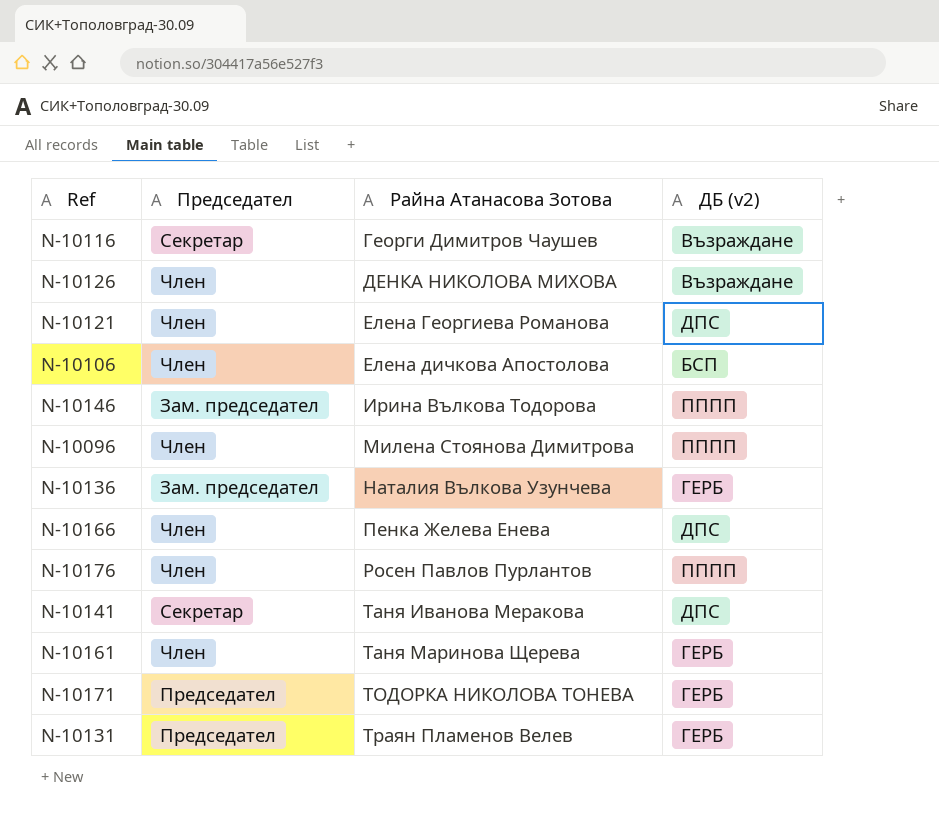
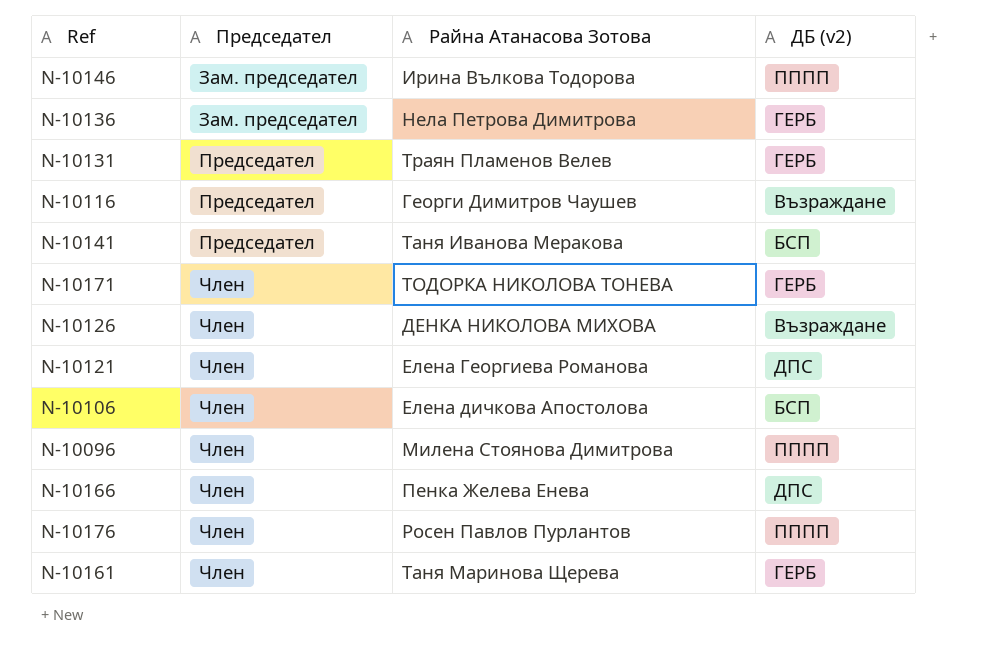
row order: Райна Атанасова Зотова ascending -> Председател ascending
N-10136 | Райна Атанасова Зотова: Наталия Вълкова Узунчева -> Нела Петрова Димитрова
N-10116 | Председател: Секретар -> Председател
N-10141 | Председател: Секретар -> Председател
N-10141 | ДБ (v2): ДПС -> БСП
N-10171 | Председател: Председател -> Член

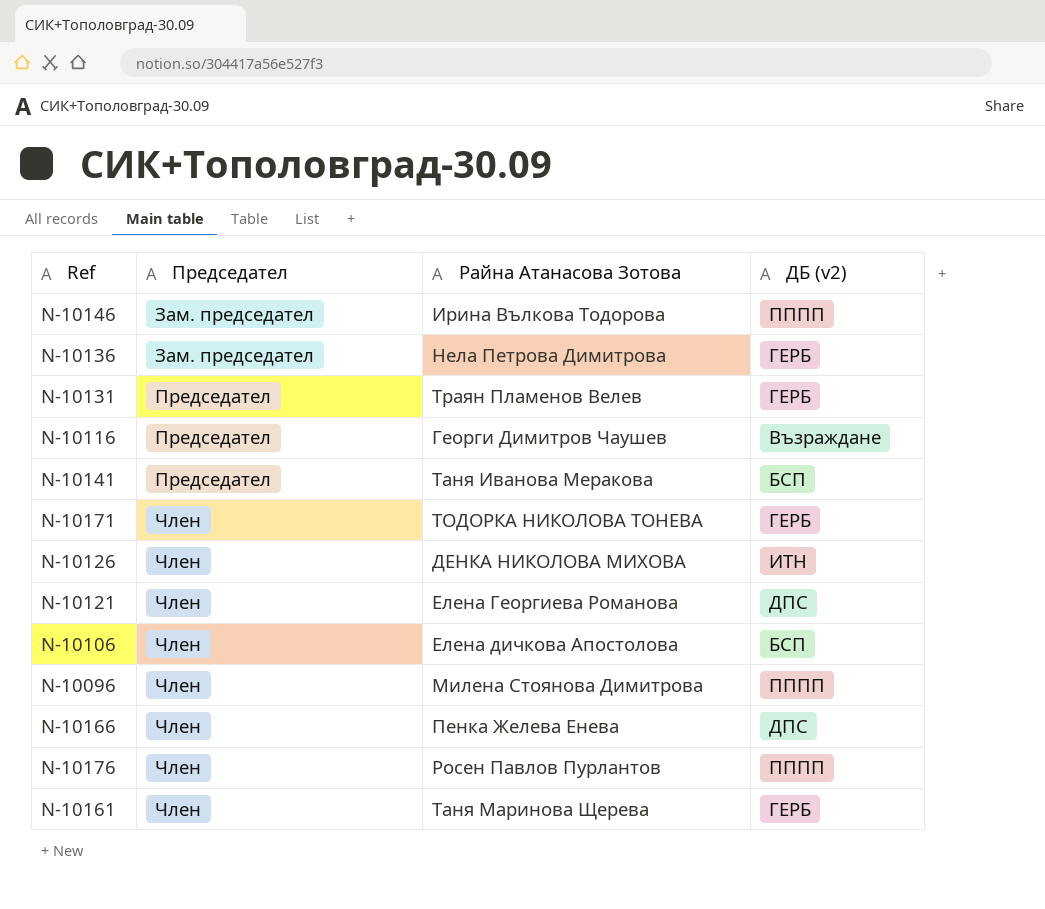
N-10126 | ДБ (v2): Възраждане -> ИТН

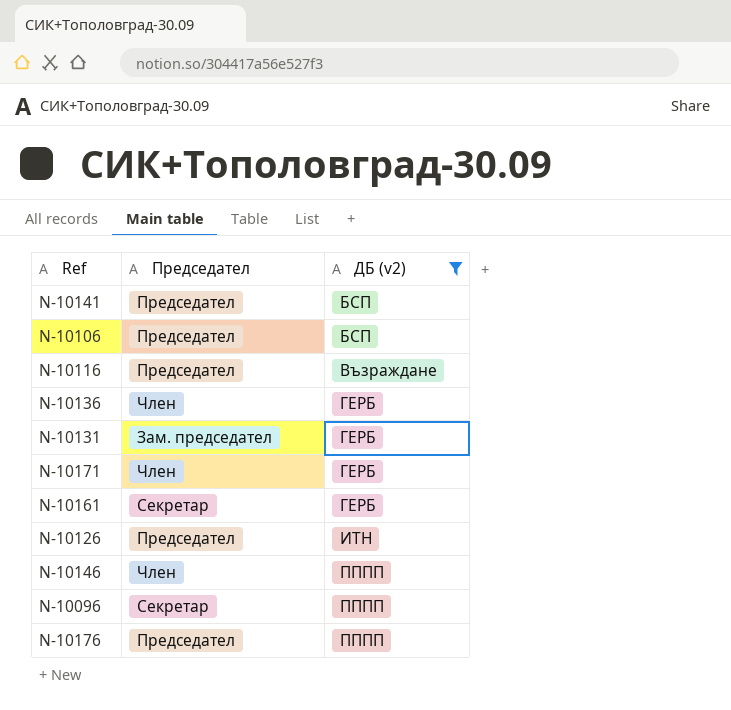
filter: none -> ДБ (v2) != ДПС
row order: Председател ascending -> ДБ (v2) ascending
column Райна Атанасова Зотова | position: 3 -> none
N-10106 | Председател: Член -> Председател
N-10136 | Председател: Зам. председател -> Член
N-10131 | Председател: Председател -> Зам. председател
N-10161 | Председател: Член -> Секретар
N-10126 | Председател: Член -> Председател
N-10146 | Председател: Зам. председател -> Член
N-10096 | Председател: Член -> Секретар
N-10176 | Председател: Член -> Председател

